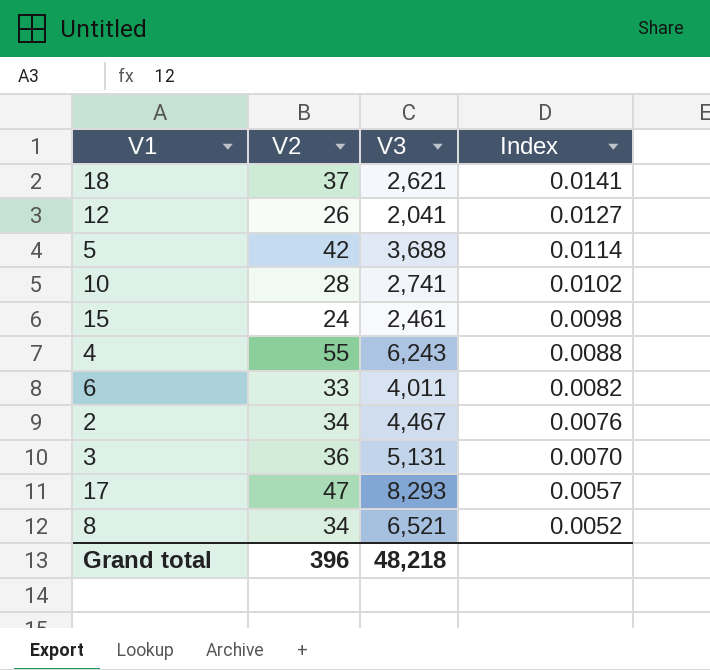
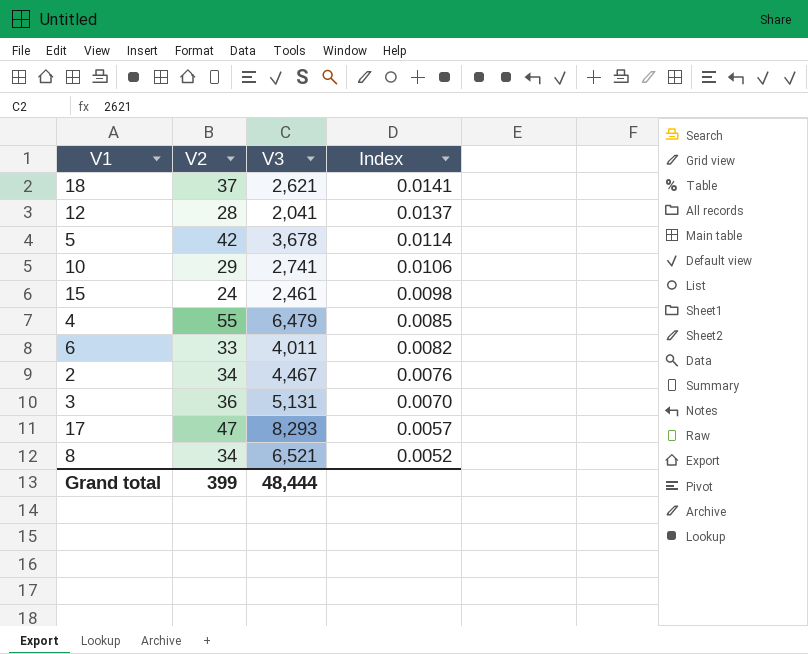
12 | V2: 26 -> 28
12 | Index: 0.0127 -> 0.0137
5 | V3: 3,688 -> 3,678
10 | V2: 28 -> 29
10 | Index: 0.0102 -> 0.0106
4 | V3: 6,243 -> 6,479
4 | Index: 0.0088 -> 0.0085
Grand total | V2: 396 -> 399
Grand total | V3: 48,218 -> 48,444

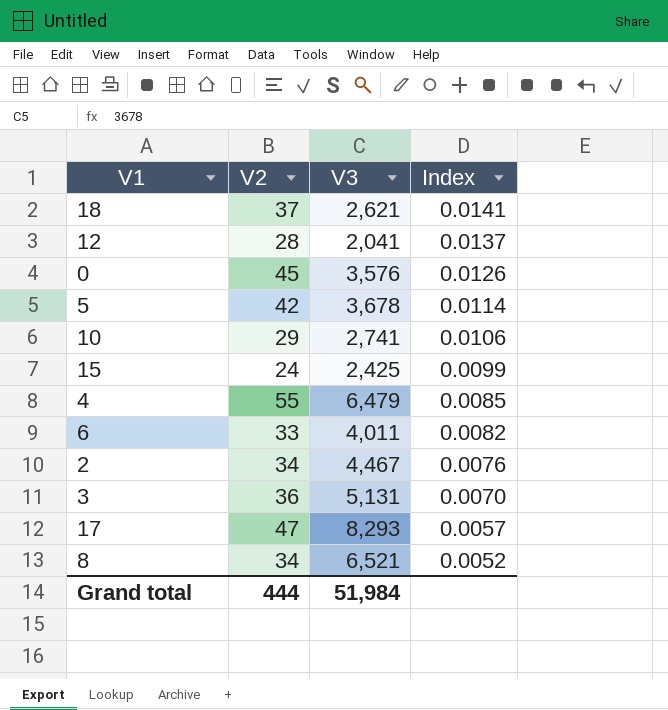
row 0: none -> 45 | 3,576 | 0.0126
15 | V3: 2,461 -> 2,425
15 | Index: 0.0098 -> 0.0099
Grand total | V2: 399 -> 444
Grand total | V3: 48,444 -> 51,984

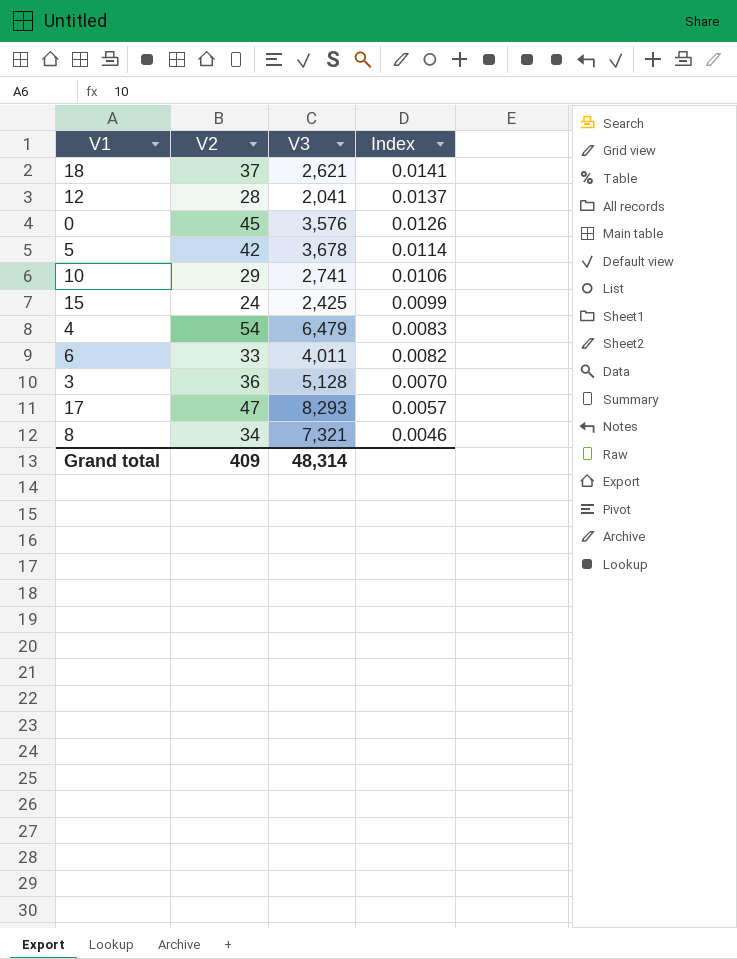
row 2: 34 | 4,467 | 0.0076 -> none
4 | V2: 55 -> 54
4 | Index: 0.0085 -> 0.0083
3 | V3: 5,131 -> 5,128
8 | V3: 6,521 -> 7,321
8 | Index: 0.0052 -> 0.0046
Grand total | V2: 444 -> 409
Grand total | V3: 51,984 -> 48,314

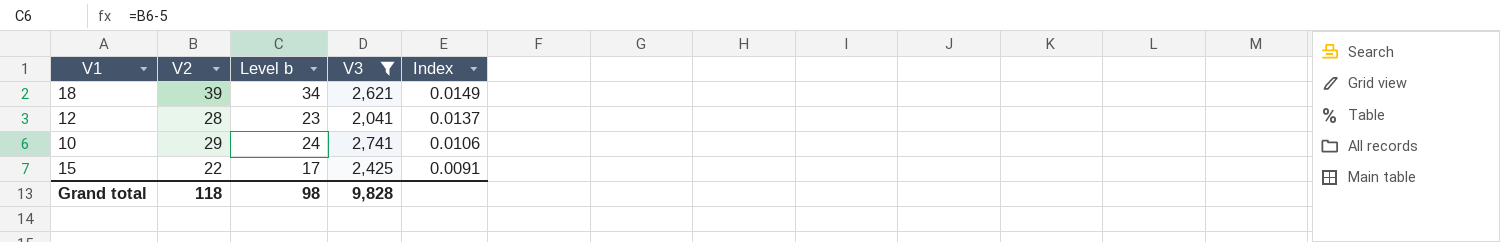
filter: none -> V3 <= 2,741
column Level b | formula: none -> [V2] - 5
18 | V2: 37 -> 39
18 | Index: 0.0141 -> 0.0149
15 | V2: 24 -> 22
15 | Index: 0.0099 -> 0.0091
Grand total | V2: 409 -> 118
Grand total | V3: 48,314 -> 9,828

